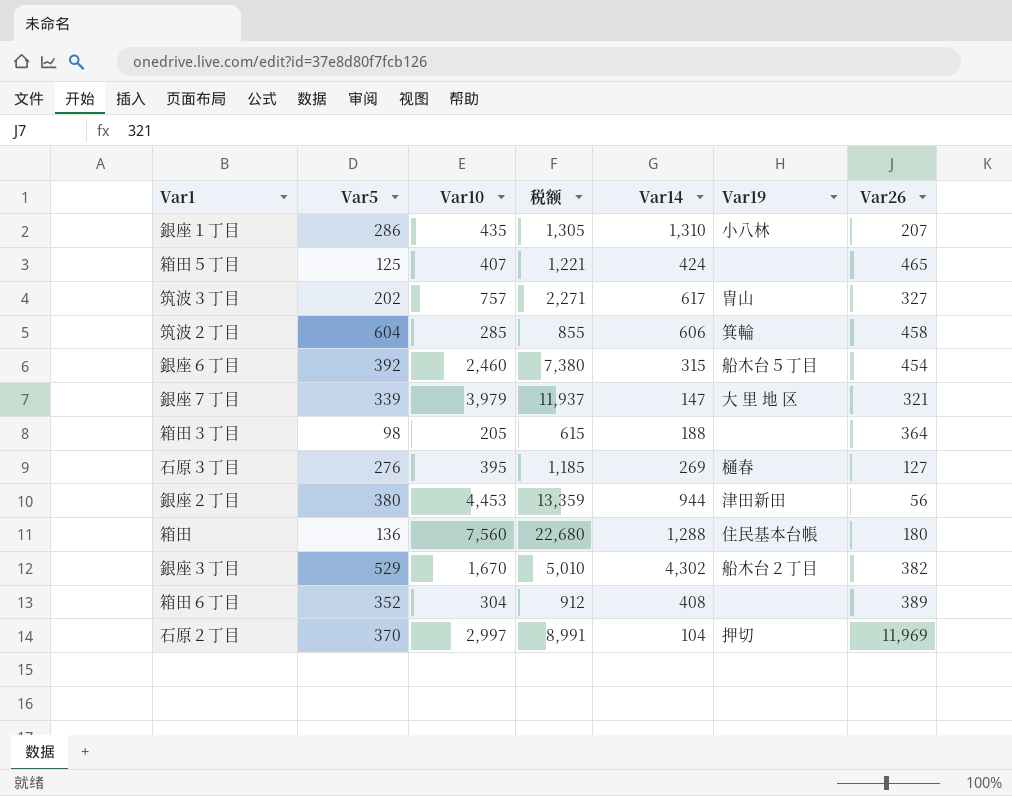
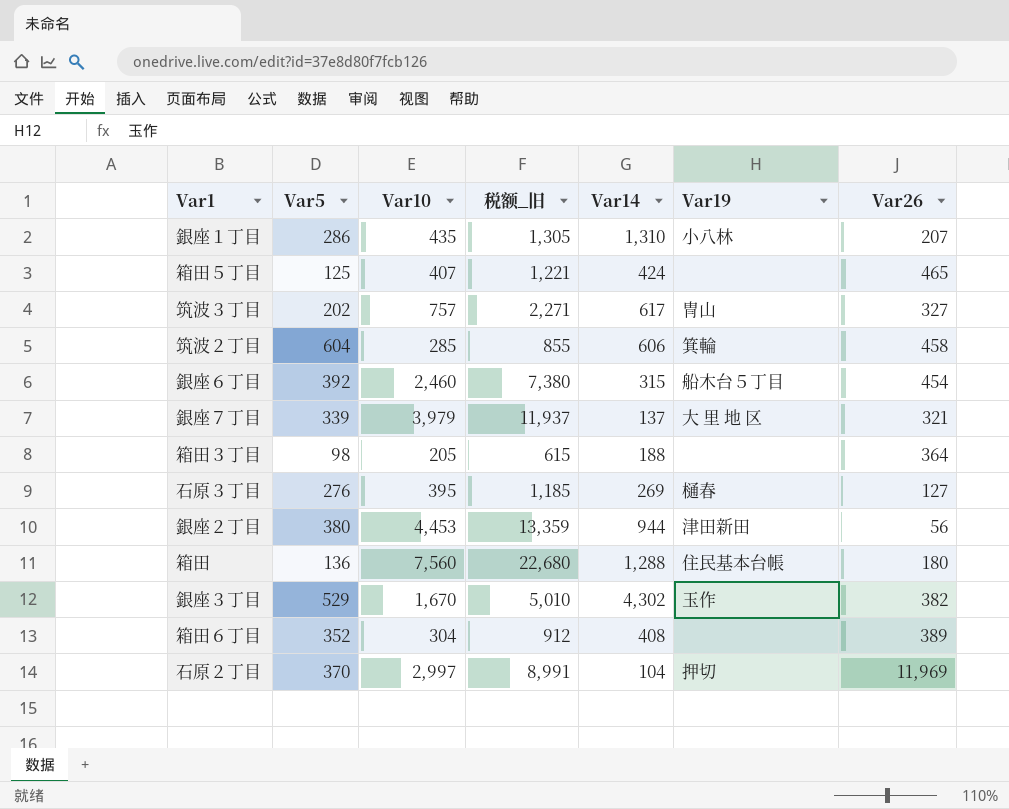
column name: 税额 -> 税额_旧
銀座７丁目 | Var14: 147 -> 137
銀座３丁目 | Var19: 船木台２丁目 -> 玉作

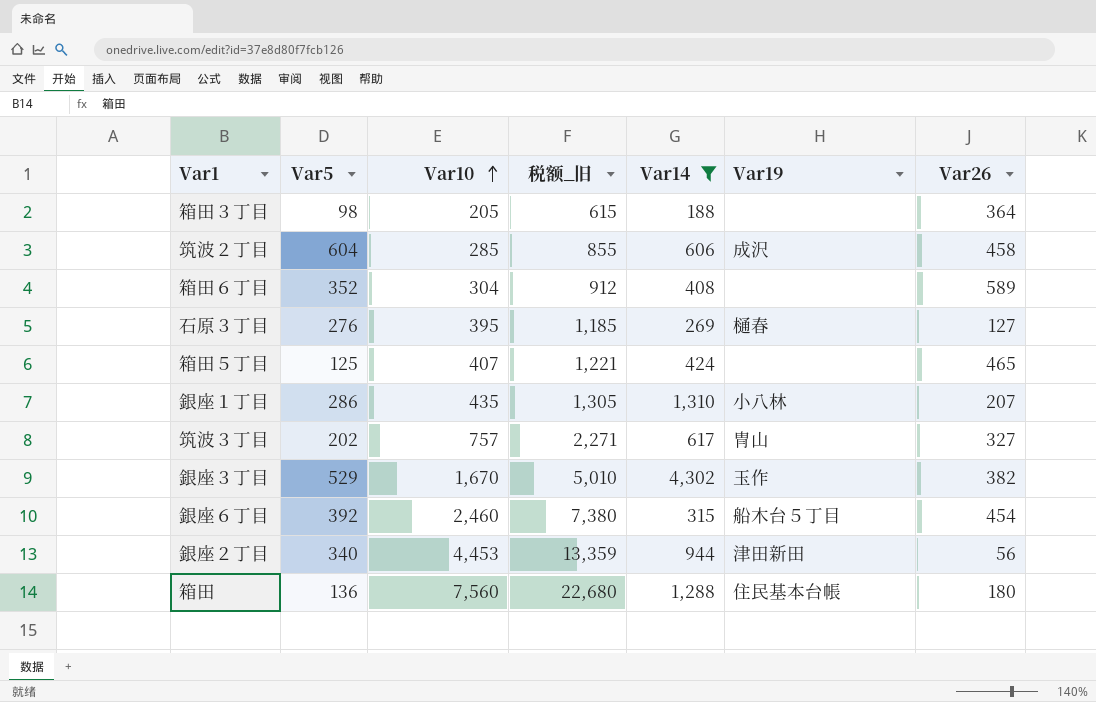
filter: none -> Var14 >= 188
row order: none -> Var10 ascending
筑波２丁目 | Var19: 箕輪 -> 成沢
箱田６丁目 | Var26: 389 -> 589
銀座２丁目 | Var5: 380 -> 340

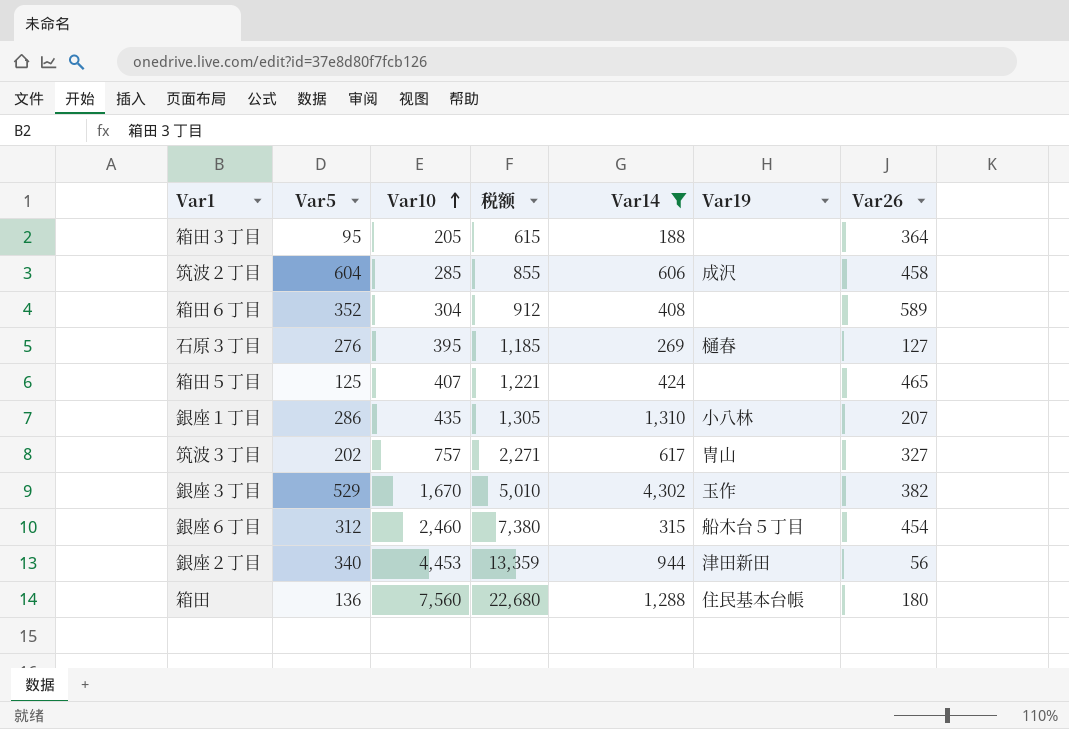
column name: 税额_旧 -> 税额
箱田３丁目 | Var5: 98 -> 95
銀座６丁目 | Var5: 392 -> 312

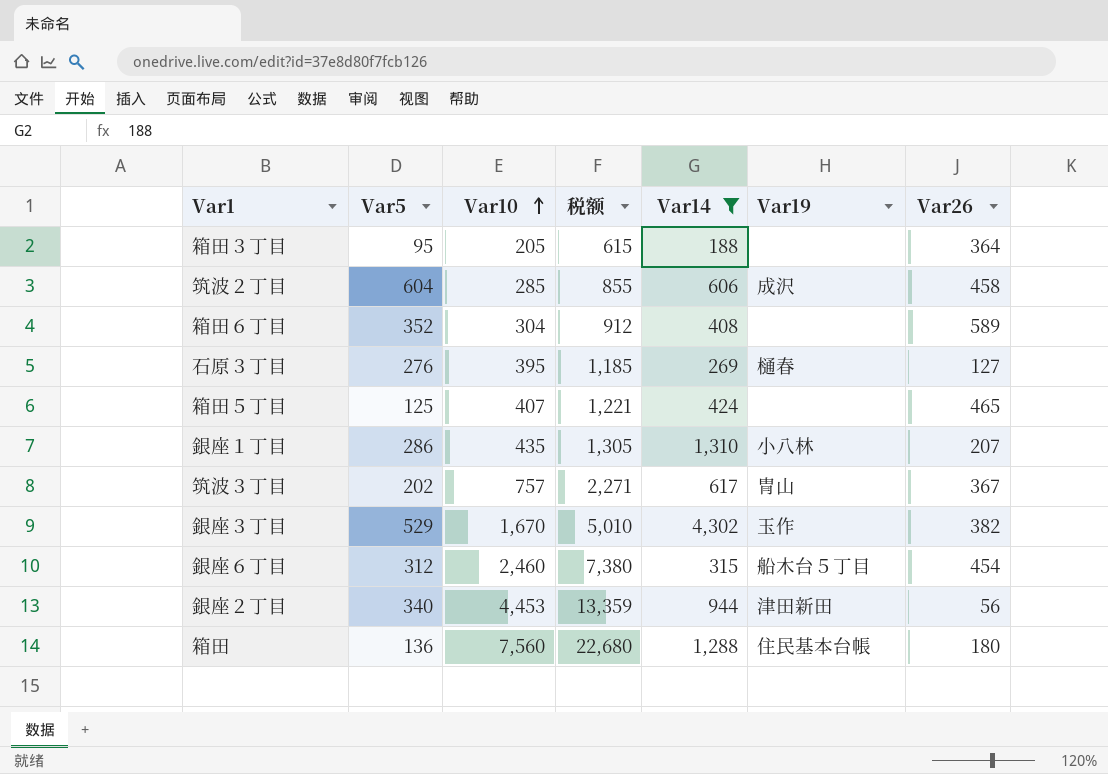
筑波３丁目 | Var26: 327 -> 367

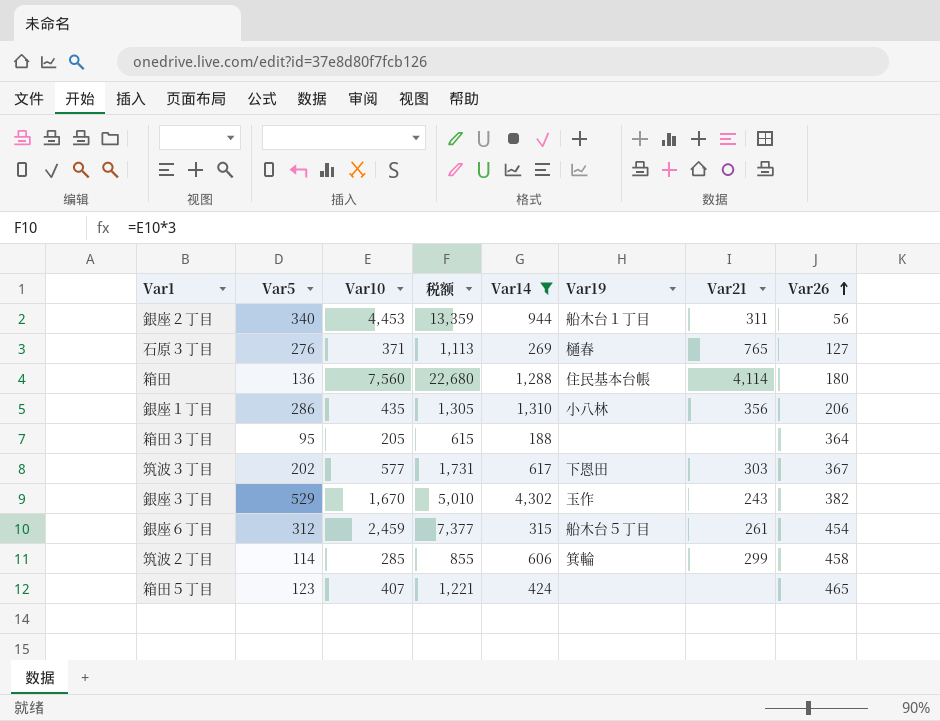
row order: Var10 ascending -> Var26 ascending
column Var21 | position: none -> 7
row 箱田６丁目: 352 | 304 | 912 | 408 | none | 589 -> none
銀座２丁目 | Var19: 津田新田 -> 船木台１丁目
石原３丁目 | Var10: 395 -> 371
石原３丁目 | 税额: 1,185 -> 1,113
銀座１丁目 | Var26: 207 -> 206
筑波３丁目 | Var10: 757 -> 577
筑波３丁目 | 税额: 2,271 -> 1,731
筑波３丁目 | Var19: 冑山 -> 下恩田
銀座６丁目 | Var10: 2,460 -> 2,459
銀座６丁目 | 税额: 7,380 -> 7,377
筑波２丁目 | Var5: 604 -> 114
筑波２丁目 | Var19: 成沢 -> 箕輪
箱田５丁目 | Var5: 125 -> 123

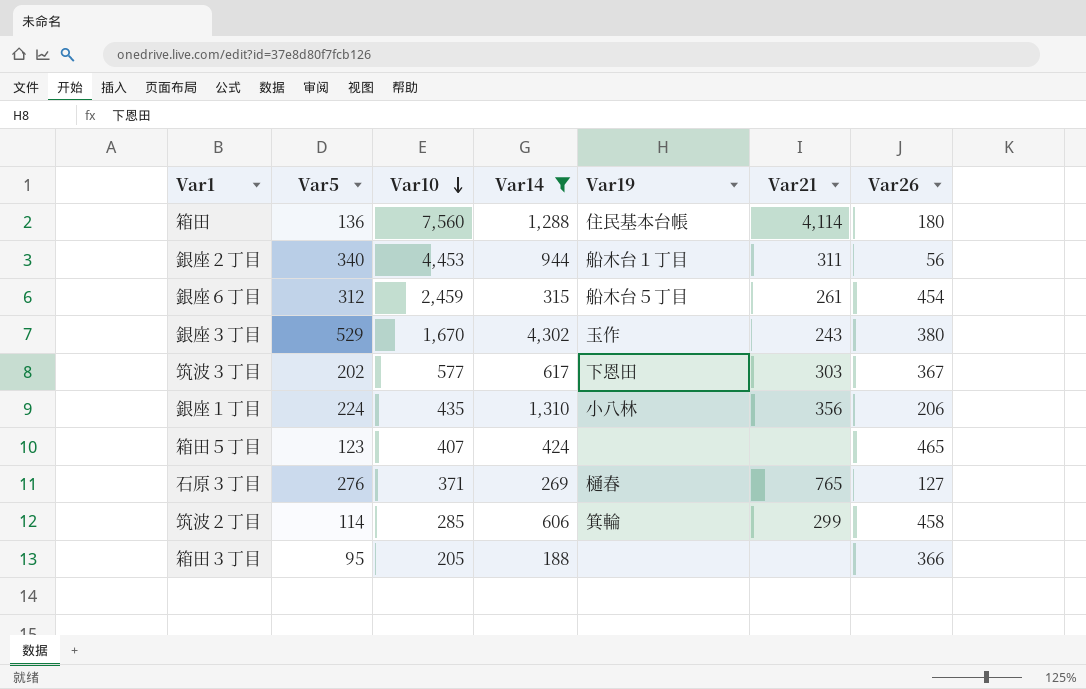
row order: Var26 ascending -> Var10 descending
column 税额 | formula: [Var10] * 3 -> none
銀座３丁目 | Var26: 382 -> 380
銀座１丁目 | Var5: 286 -> 224
箱田３丁目 | Var26: 364 -> 366

